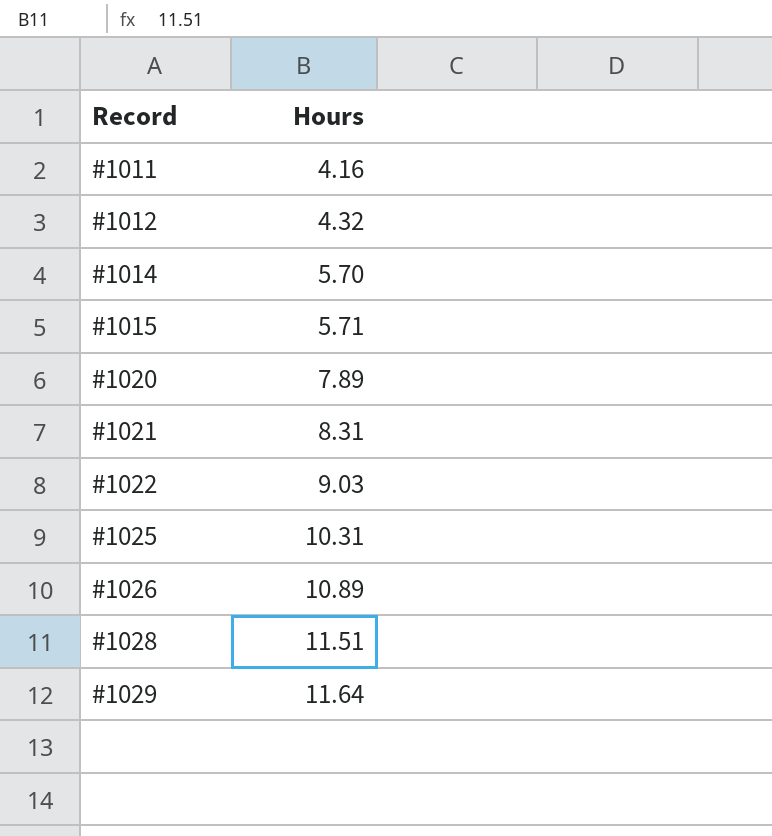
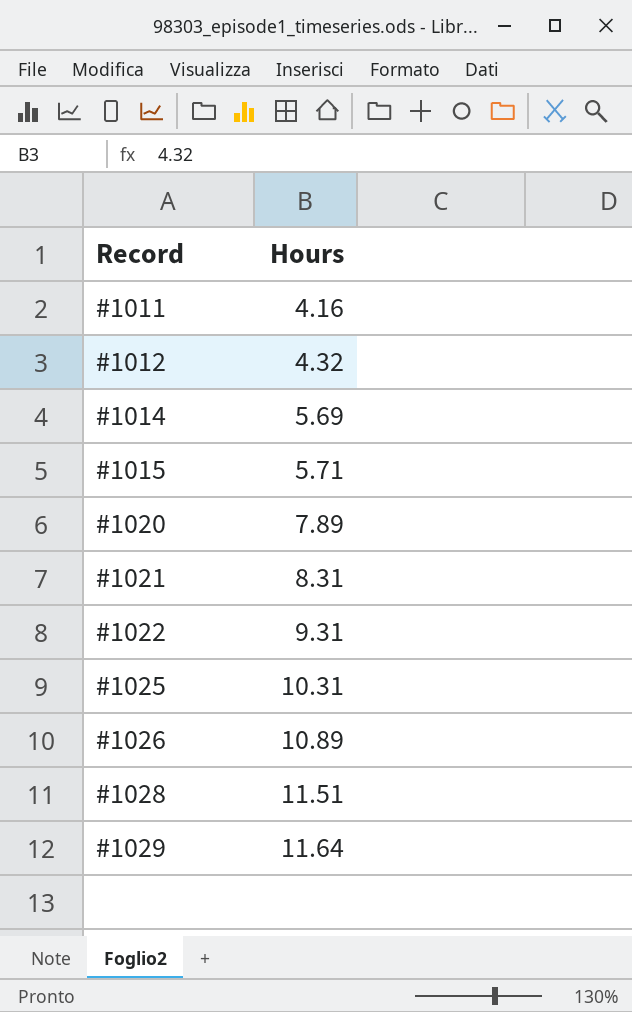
#1014 | Hours: 5.70 -> 5.69
#1022 | Hours: 9.03 -> 9.31

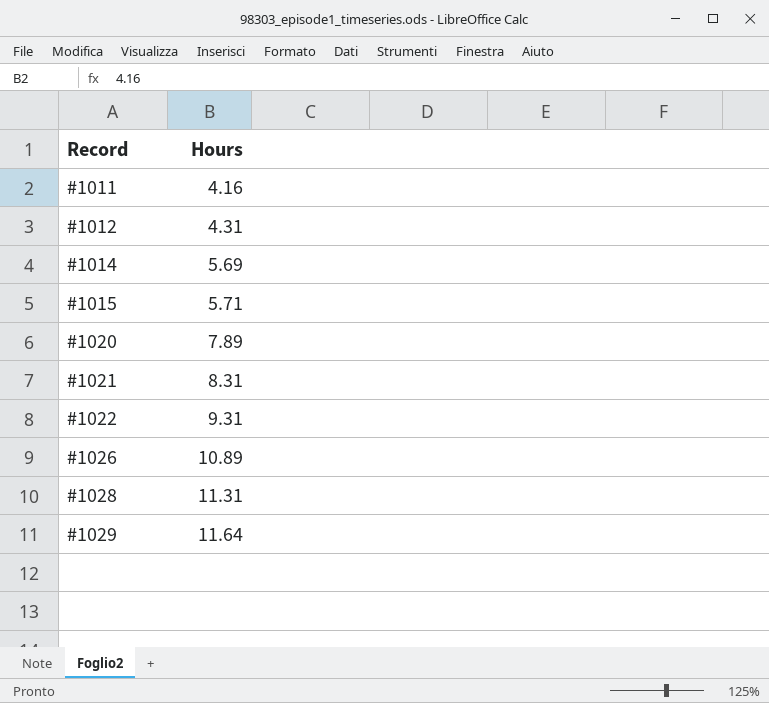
row #1025: 10.31 -> none
#1012 | Hours: 4.32 -> 4.31
#1028 | Hours: 11.51 -> 11.31

